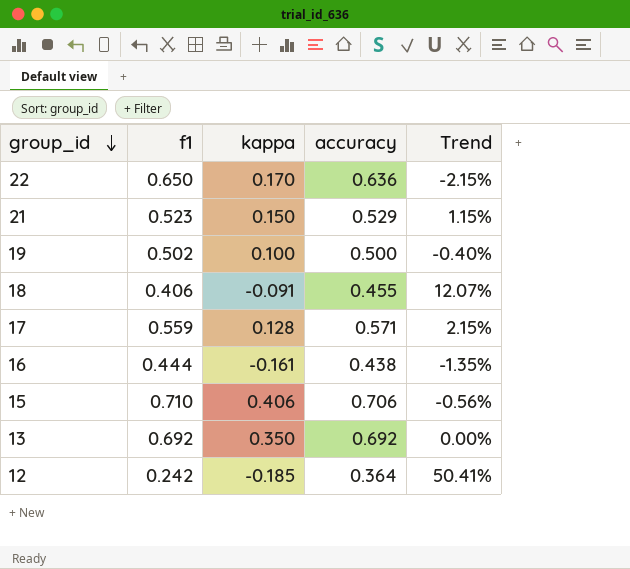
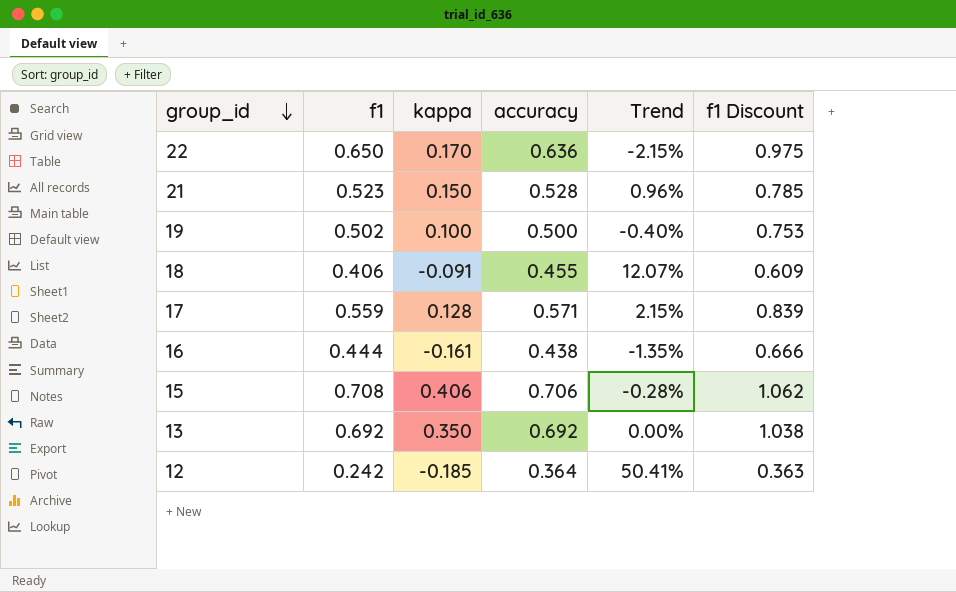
column f1 Discount | formula: none -> [f1] * 1.5
21 | accuracy: 0.529 -> 0.528
21 | Trend: 1.15% -> 0.96%
15 | f1: 0.710 -> 0.708
15 | Trend: -0.56% -> -0.28%

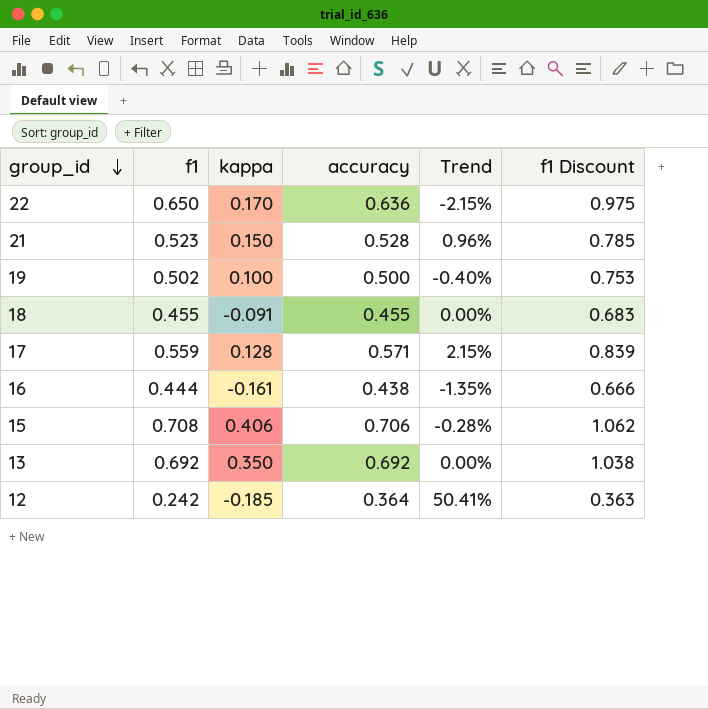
18 | f1: 0.406 -> 0.455
18 | Trend: 12.07% -> 0.00%
18 | f1 Discount: 0.609 -> 0.683

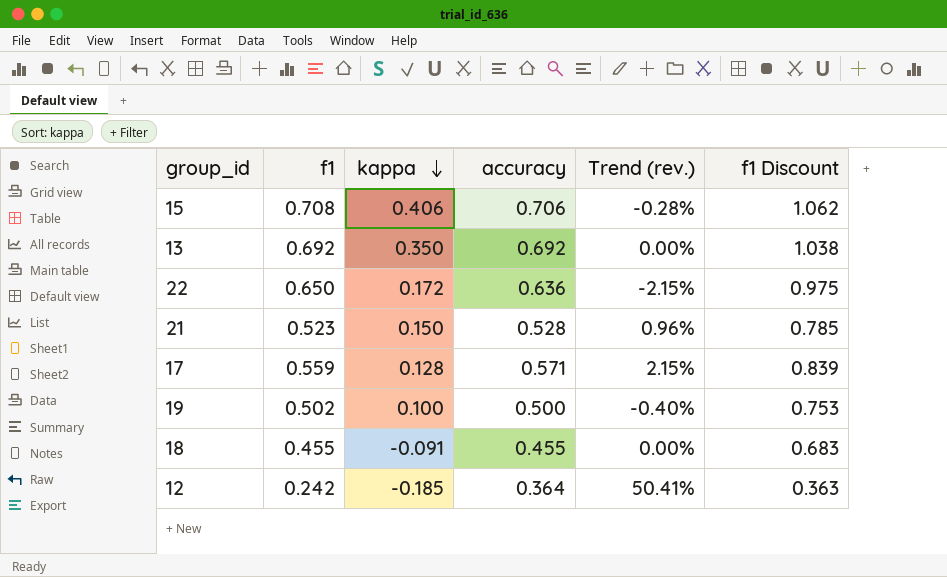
row order: group_id descending -> kappa descending
column name: Trend -> Trend (rev.)
row 16: 0.444 | -0.161 | 0.438 | -1.35% | 0.666 -> none
22 | kappa: 0.170 -> 0.172

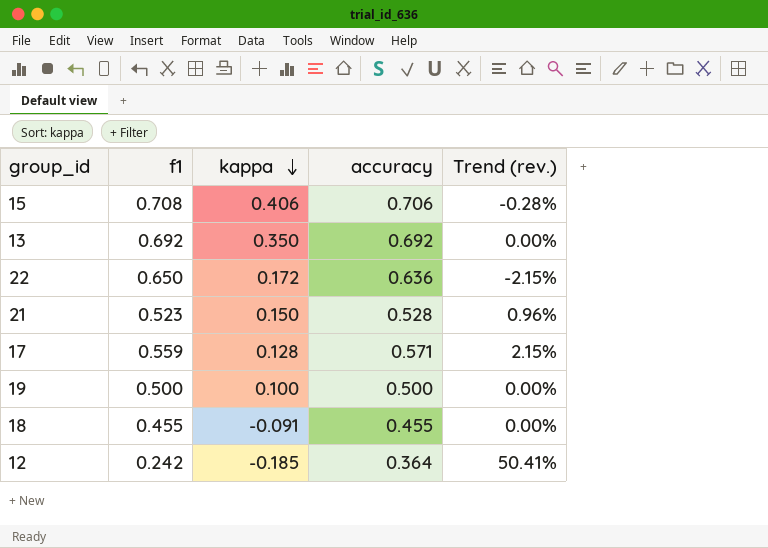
column f1 Discount | formula: [f1] * 1.5 -> none
19 | f1: 0.502 -> 0.500
19 | Trend (rev.): -0.40% -> 0.00%

